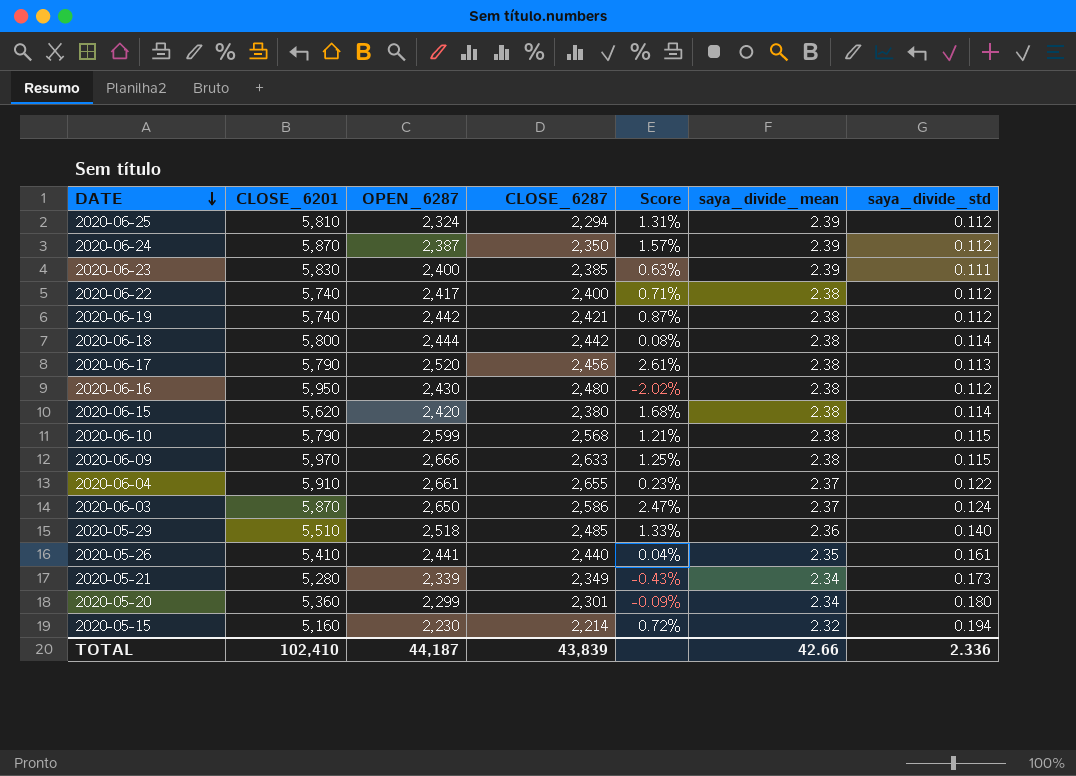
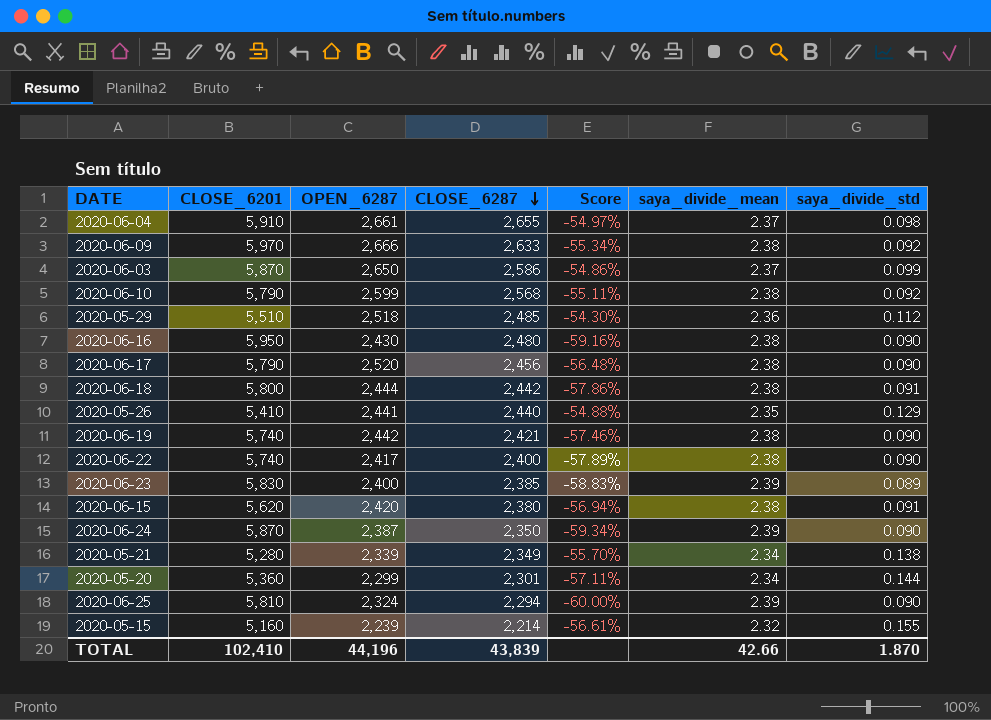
row order: DATE descending -> CLOSE_6287 descending
column Score | formula: ([OPEN_6287] - [CLOSE_6287]) / [CLOSE_6287] -> ([OPEN_6287] - [CLOSE_6201]) / [CLOSE_6201]
2020-06-04 | saya_divide_std: 0.122 -> 0.098
2020-06-09 | saya_divide_std: 0.115 -> 0.092
2020-06-03 | saya_divide_std: 0.124 -> 0.099
2020-06-10 | saya_divide_std: 0.115 -> 0.092
2020-05-29 | saya_divide_std: 0.140 -> 0.112
2020-06-16 | saya_divide_std: 0.112 -> 0.090
2020-06-17 | saya_divide_std: 0.113 -> 0.090
2020-06-18 | saya_divide_std: 0.114 -> 0.091
2020-05-26 | saya_divide_std: 0.161 -> 0.129
2020-06-19 | saya_divide_std: 0.112 -> 0.090
2020-06-22 | saya_divide_std: 0.112 -> 0.090
2020-06-23 | saya_divide_std: 0.111 -> 0.089
2020-06-15 | saya_divide_std: 0.114 -> 0.091
2020-06-24 | saya_divide_std: 0.112 -> 0.090
2020-05-21 | saya_divide_std: 0.173 -> 0.138
2020-05-20 | saya_divide_std: 0.180 -> 0.144
2020-06-25 | saya_divide_std: 0.112 -> 0.090
2020-05-15 | OPEN_6287: 2,230 -> 2,239
2020-05-15 | saya_divide_std: 0.194 -> 0.155
TOTAL | OPEN_6287: 44,187 -> 44,196
TOTAL | saya_divide_std: 2.336 -> 1.870

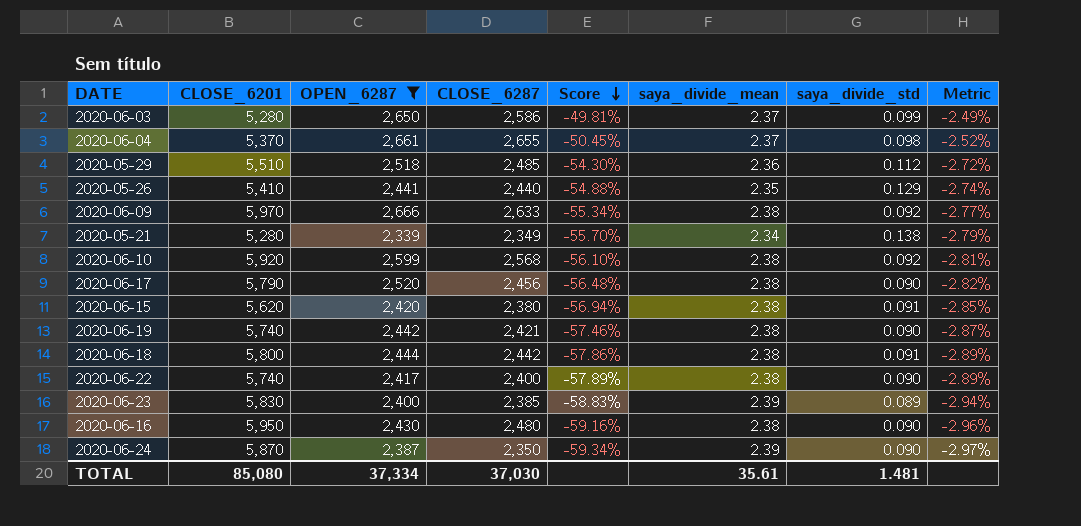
filter: none -> OPEN_6287 >= 2,339
row order: CLOSE_6287 descending -> Score descending
column Metric | formula: none -> [Score] * 0.05
2020-06-03 | CLOSE_6201: 5,870 -> 5,280
2020-06-03 | Score: -54.86% -> -49.81%
2020-06-04 | CLOSE_6201: 5,910 -> 5,370
2020-06-04 | Score: -54.97% -> -50.45%
2020-06-10 | CLOSE_6201: 5,790 -> 5,920
2020-06-10 | Score: -55.11% -> -56.10%
TOTAL | CLOSE_6201: 102,410 -> 85,080
TOTAL | OPEN_6287: 44,196 -> 37,334
TOTAL | CLOSE_6287: 43,839 -> 37,030
TOTAL | saya_divide_mean: 42.66 -> 35.61
TOTAL | saya_divide_std: 1.870 -> 1.481

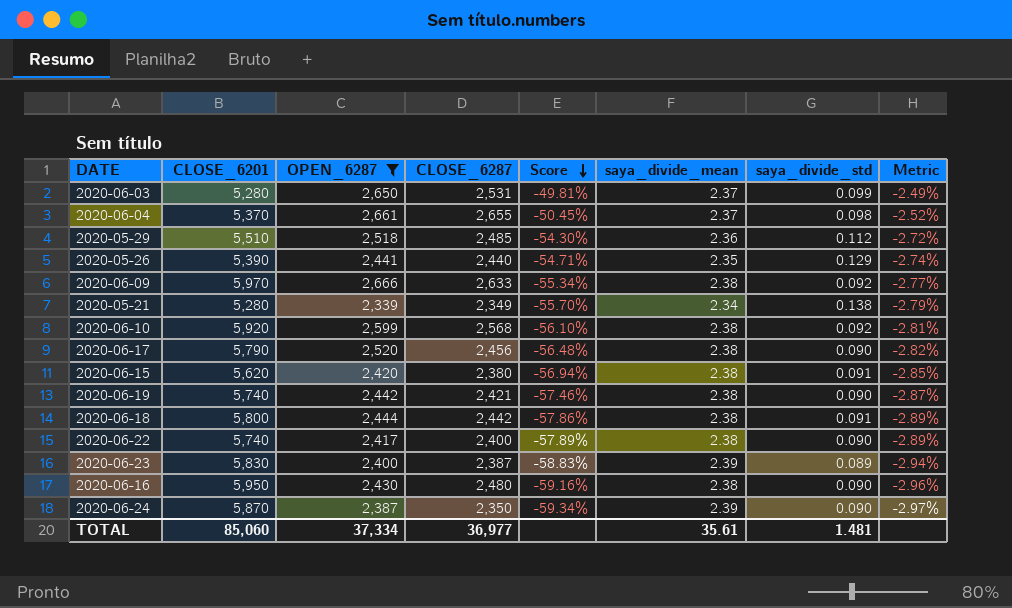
2020-06-03 | CLOSE_6287: 2,586 -> 2,531
2020-05-26 | CLOSE_6201: 5,410 -> 5,390
2020-05-26 | Score: -54.88% -> -54.71%
2020-06-23 | CLOSE_6287: 2,385 -> 2,387
TOTAL | CLOSE_6201: 85,080 -> 85,060
TOTAL | CLOSE_6287: 37,030 -> 36,977

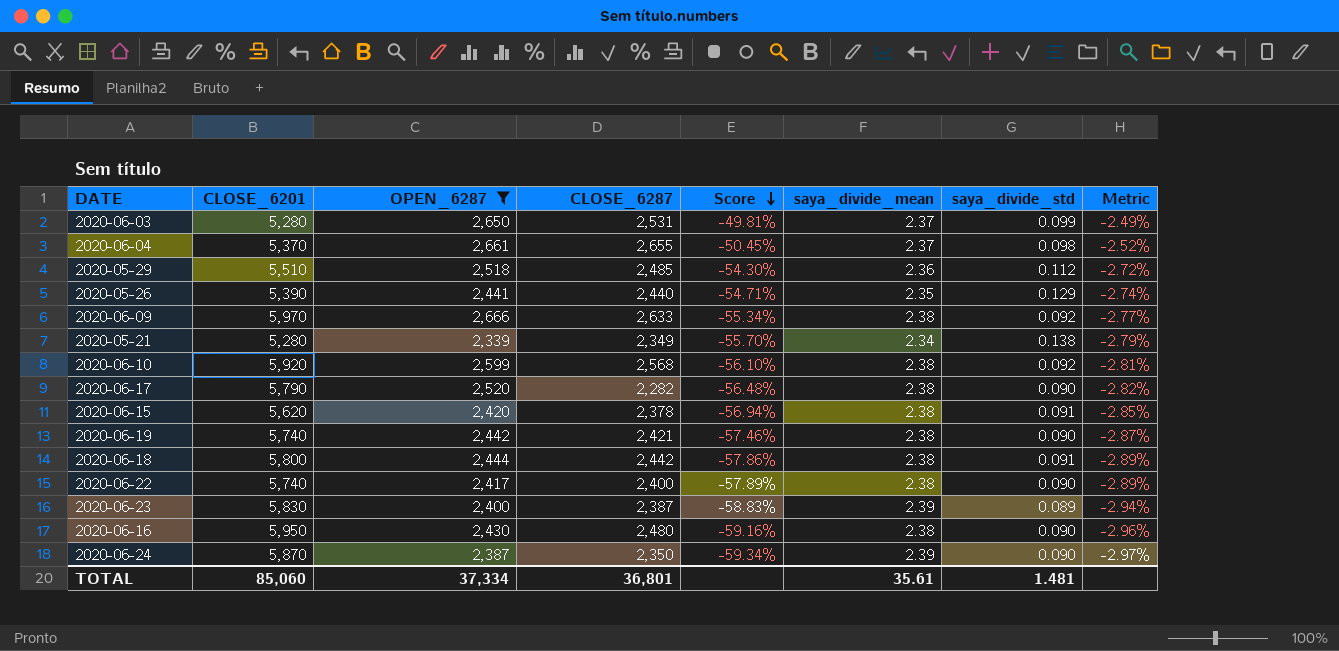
2020-06-17 | CLOSE_6287: 2,456 -> 2,282
2020-06-15 | CLOSE_6287: 2,380 -> 2,378
TOTAL | CLOSE_6287: 36,977 -> 36,801

